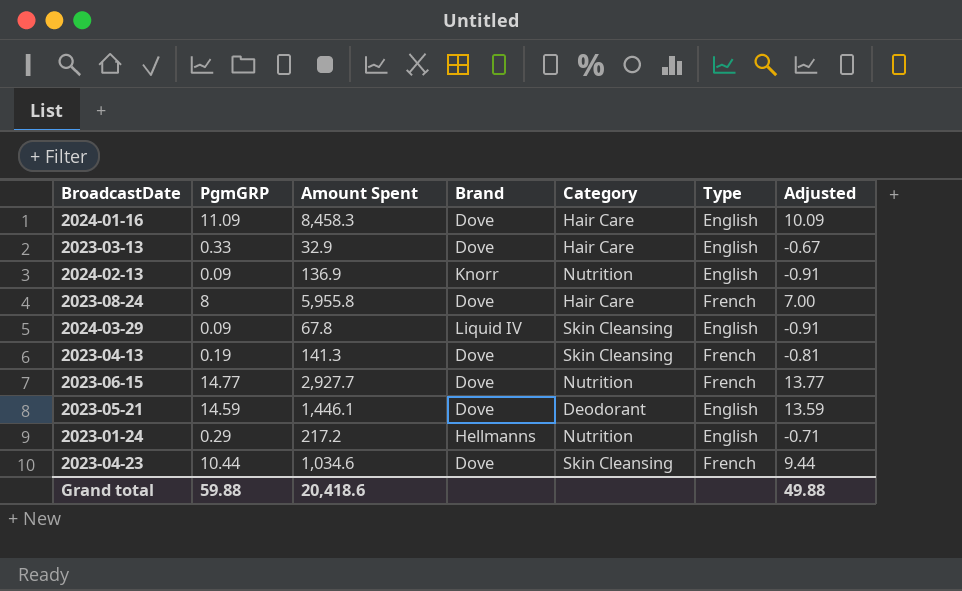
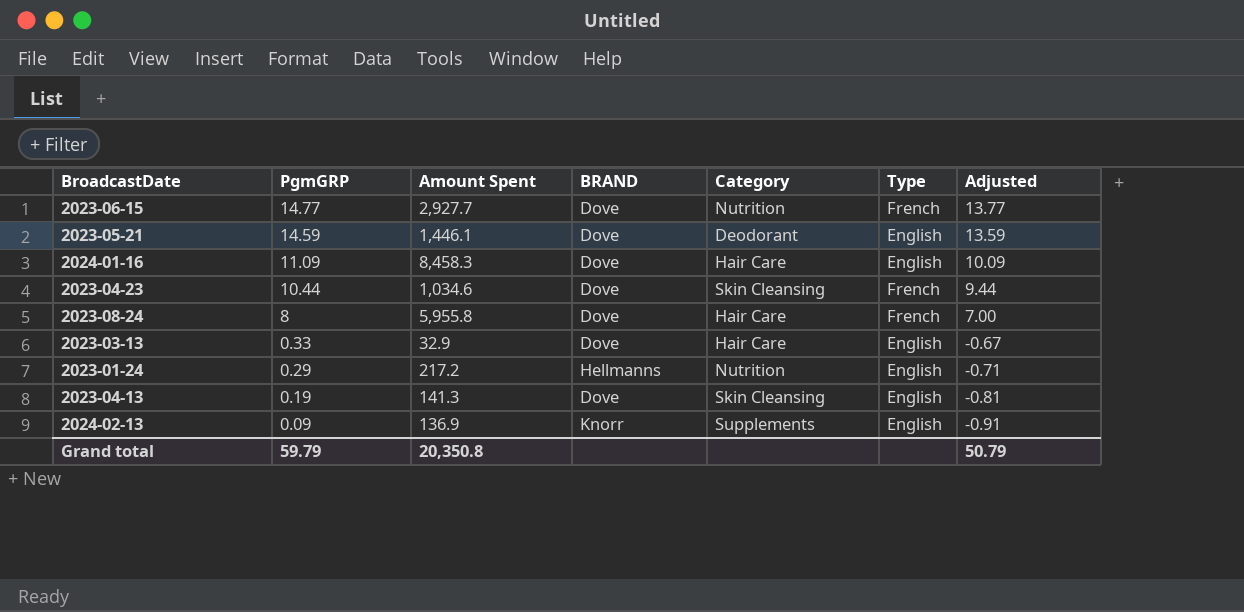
row order: none -> PgmGRP descending
column name: Brand -> BRAND
row 2024-03-29: 0.09 | 67.8 | Liquid IV | Skin Cleansing | English | -0.91 -> none
2023-04-13 | Type: French -> English
2024-02-13 | Category: Nutrition -> Supplements
Grand total | PgmGRP: 59.88 -> 59.79
Grand total | Amount Spent: 20,418.6 -> 20,350.8
Grand total | Adjusted: 49.88 -> 50.79

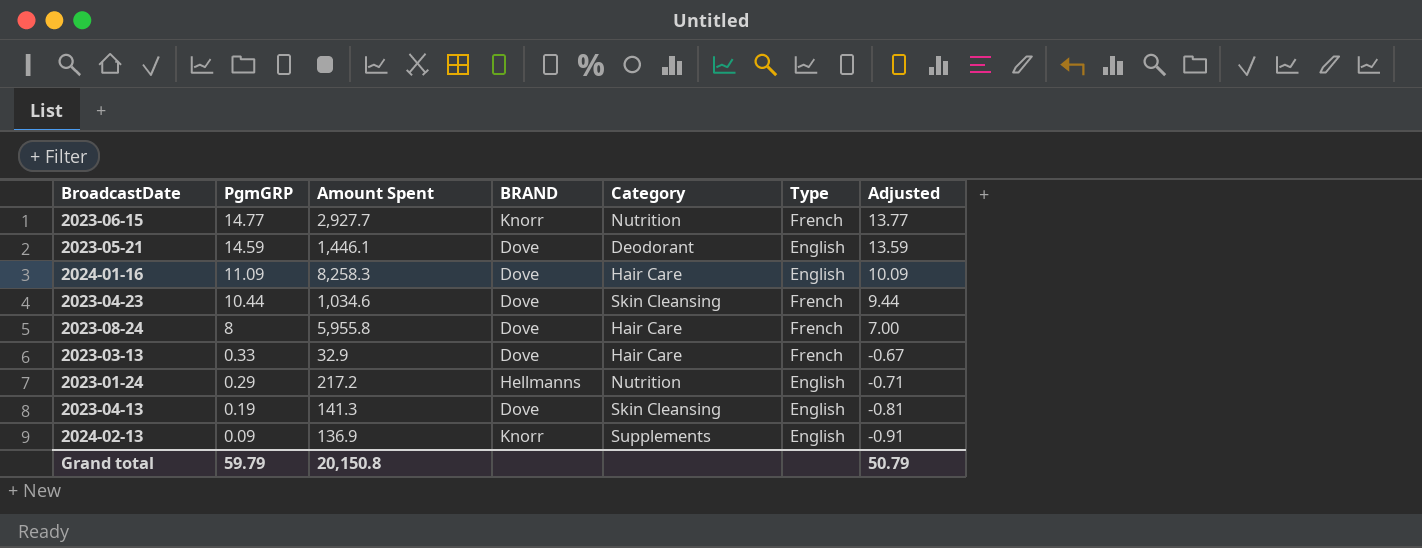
2023-06-15 | BRAND: Dove -> Knorr
2024-01-16 | Amount Spent: 8,458.3 -> 8,258.3
2023-03-13 | Type: English -> French
Grand total | Amount Spent: 20,350.8 -> 20,150.8

